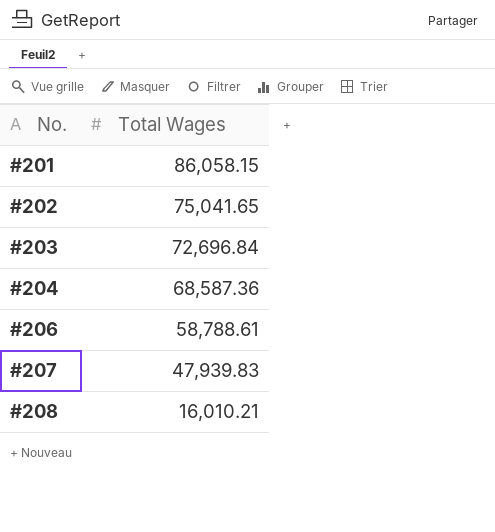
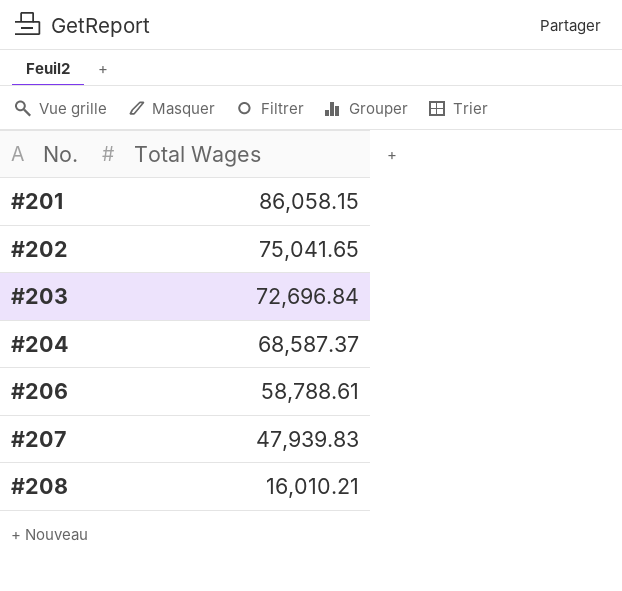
#204 | Total Wages: 68,587.36 -> 68,587.37

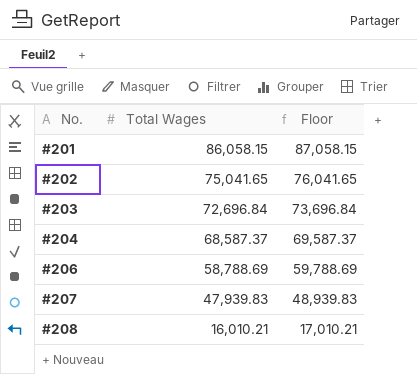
column Floor | formula: none -> [Total Wages] + 1000
#206 | Total Wages: 58,788.61 -> 58,788.69

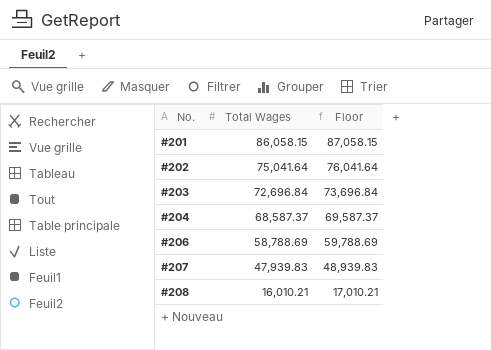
#202 | Total Wages: 75,041.65 -> 75,041.64
#202 | Floor: 76,041.65 -> 76,041.64

